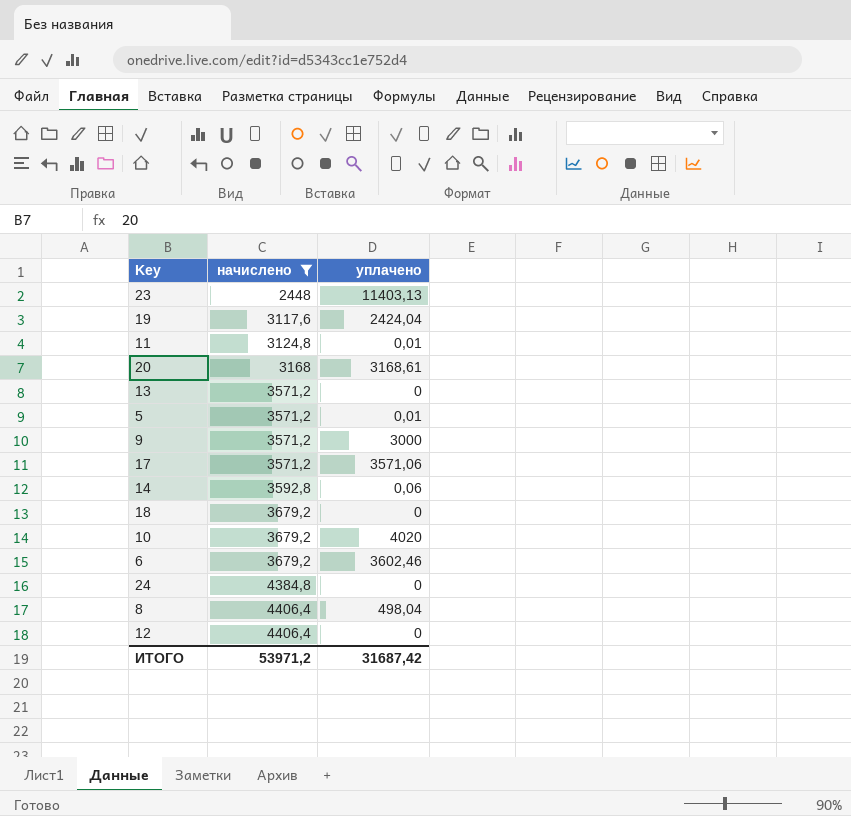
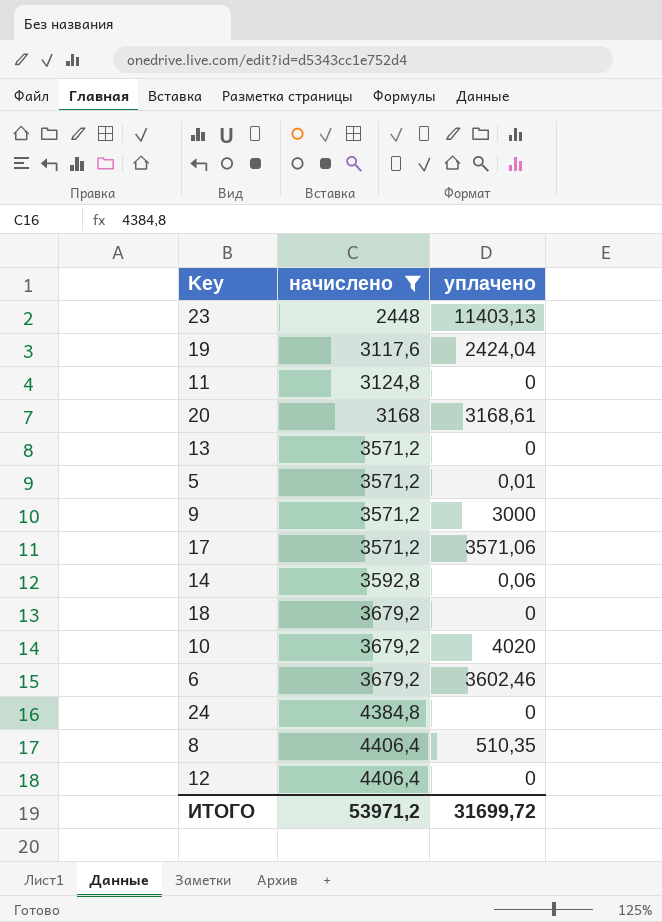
11 | уплачено: 0,01 -> 0
8 | уплачено: 498,04 -> 510,35
ИТОГО | уплачено: 31687,42 -> 31699,72

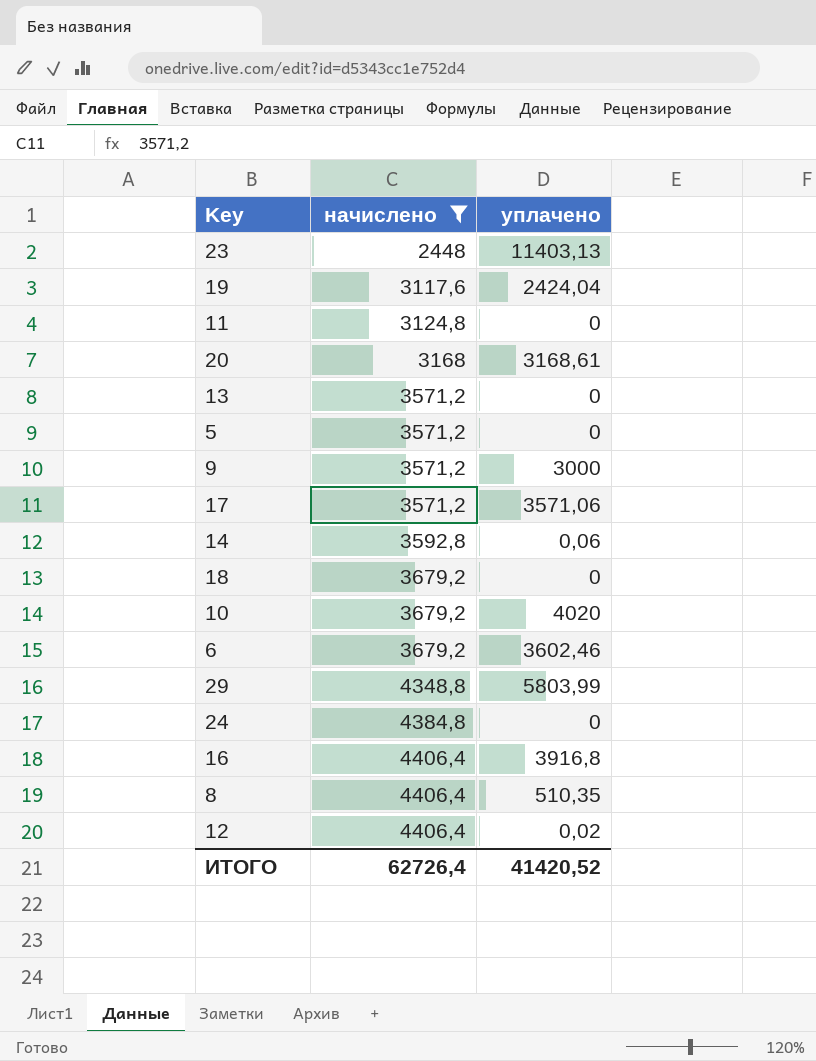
5 | уплачено: 0,01 -> 0
row 29: none -> 4348,8 | 5803,99
row 16: none -> 4406,4 | 3916,8
12 | уплачено: 0 -> 0,02
ИТОГО | начислено: 53971,2 -> 62726,4
ИТОГО | уплачено: 31699,72 -> 41420,52

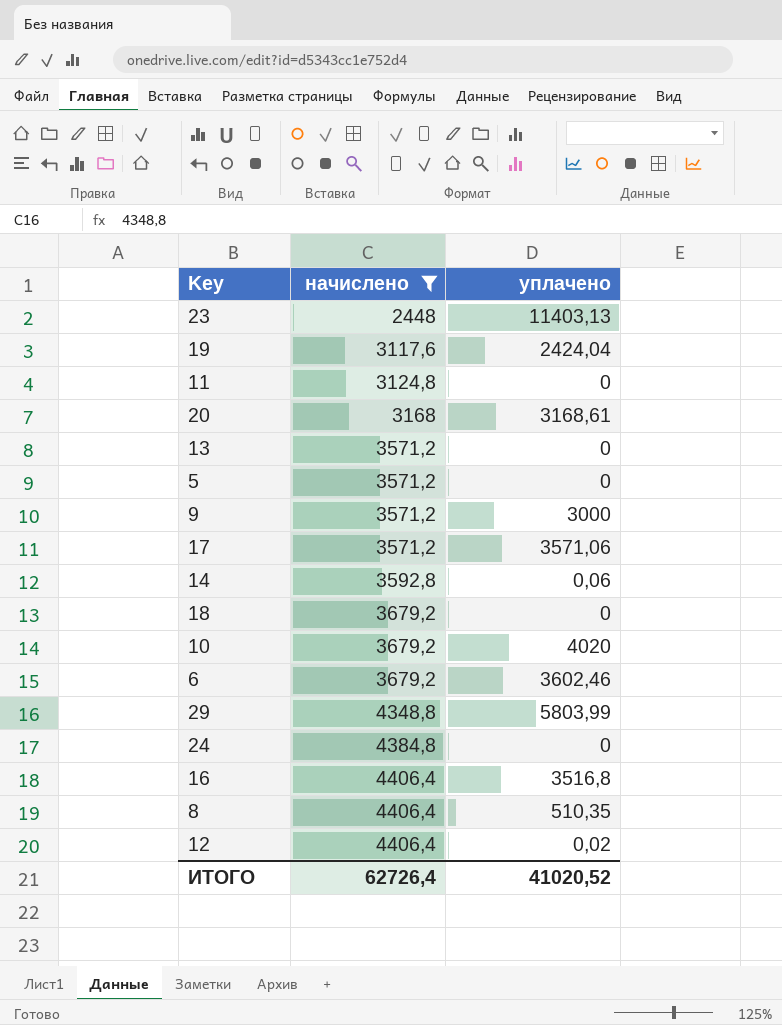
16 | уплачено: 3916,8 -> 3516,8
ИТОГО | уплачено: 41420,52 -> 41020,52

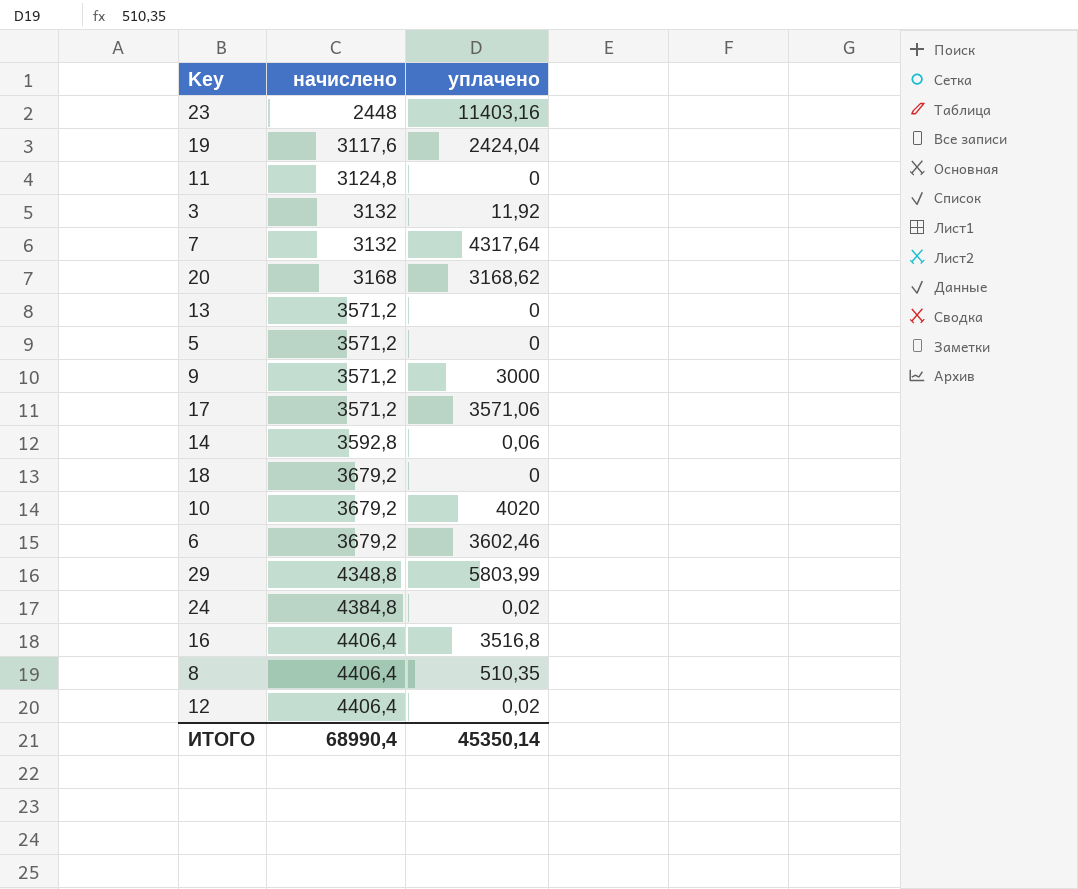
filter: начислено != 3132 -> none
23 | уплачено: 11403,13 -> 11403,16
20 | уплачено: 3168,61 -> 3168,62
24 | уплачено: 0 -> 0,02
ИТОГО | начислено: 62726,4 -> 68990,4
ИТОГО | уплачено: 41020,52 -> 45350,14

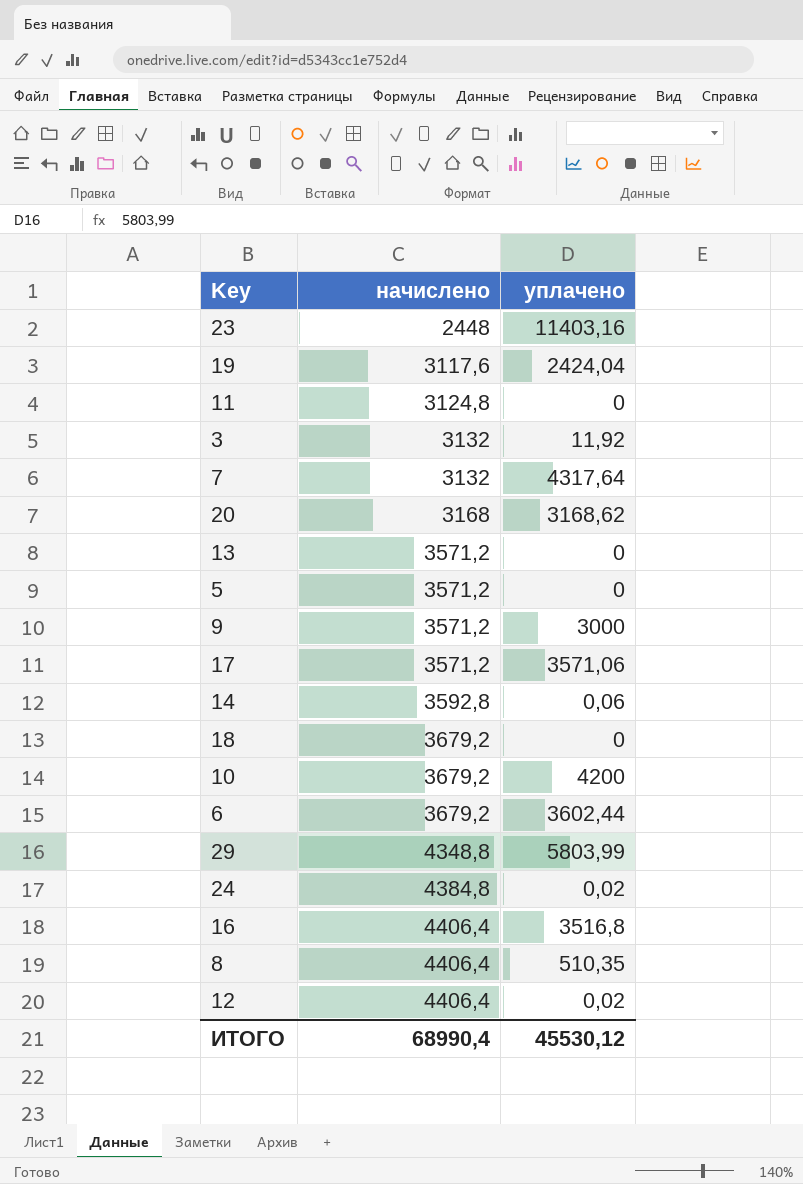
10 | уплачено: 4020 -> 4200
6 | уплачено: 3602,46 -> 3602,44
ИТОГО | уплачено: 45350,14 -> 45530,12

